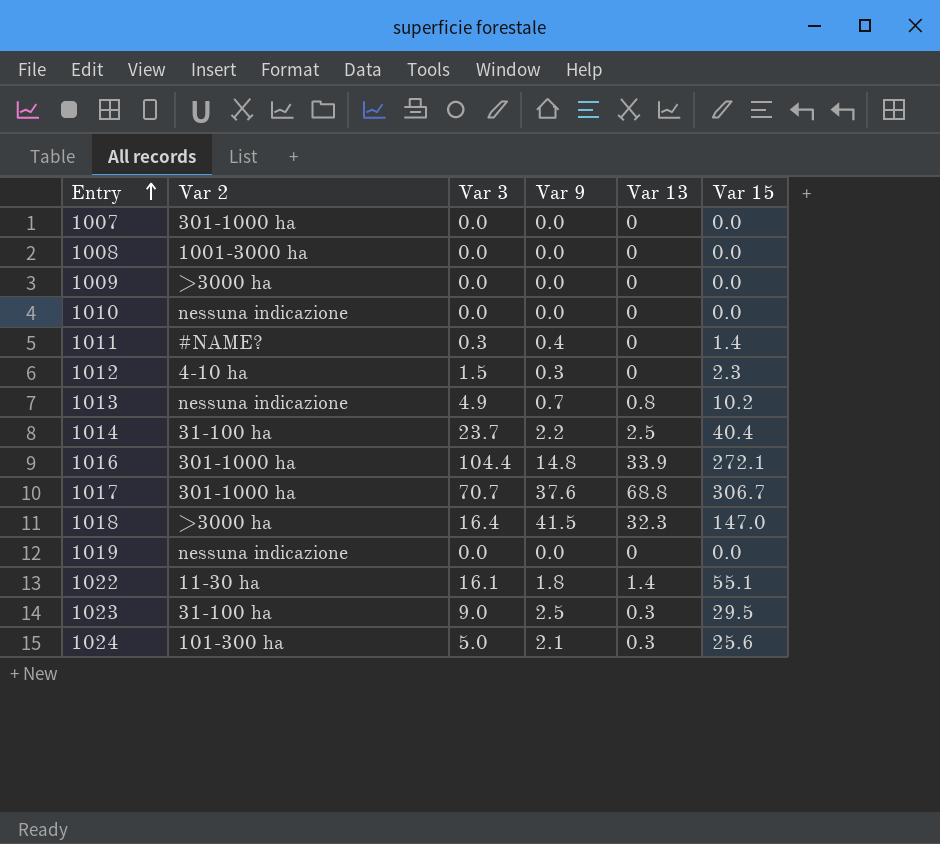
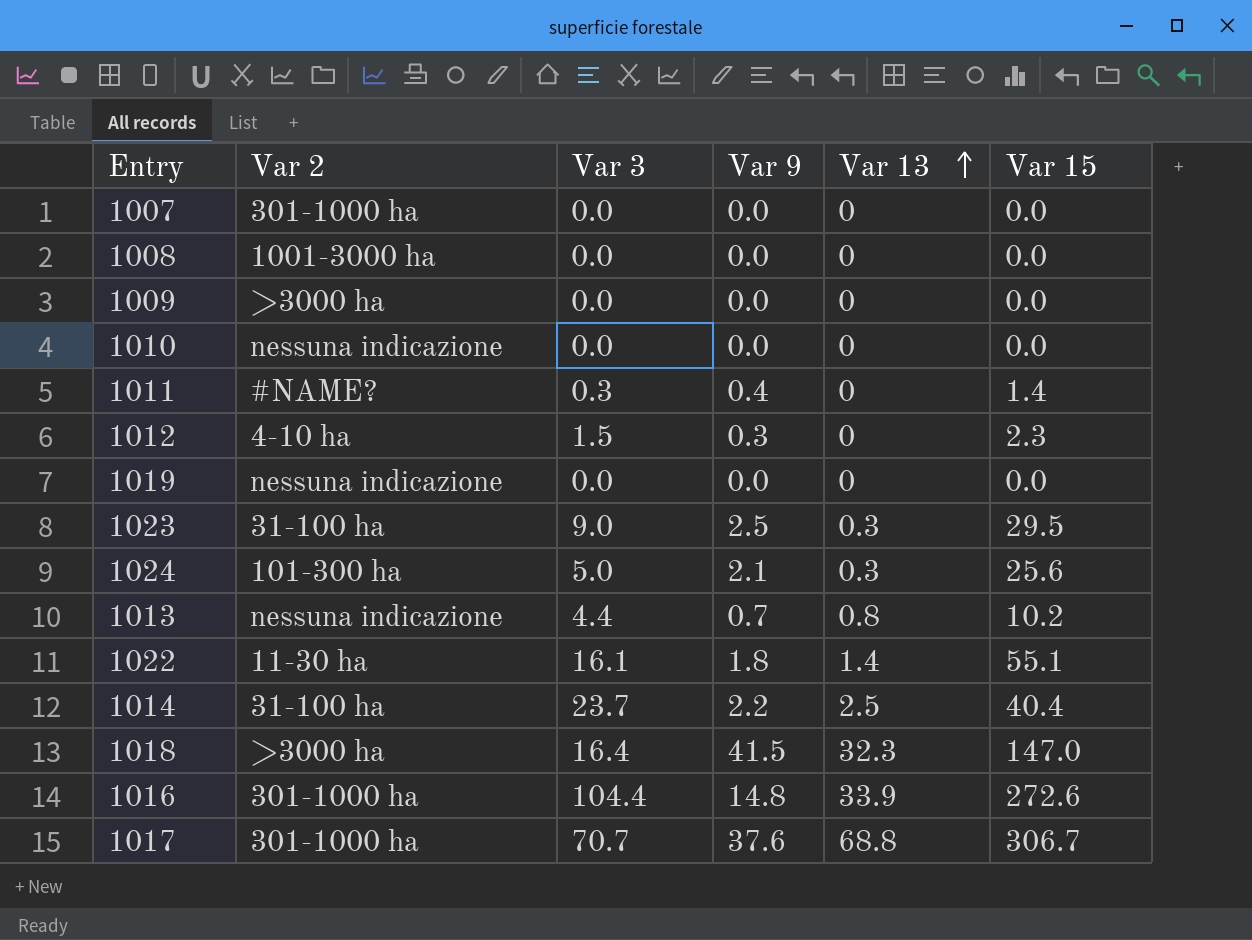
row order: Entry ascending -> Var 13 ascending
1013 | Var 3: 4.9 -> 4.4
1016 | Var 15: 272.1 -> 272.6

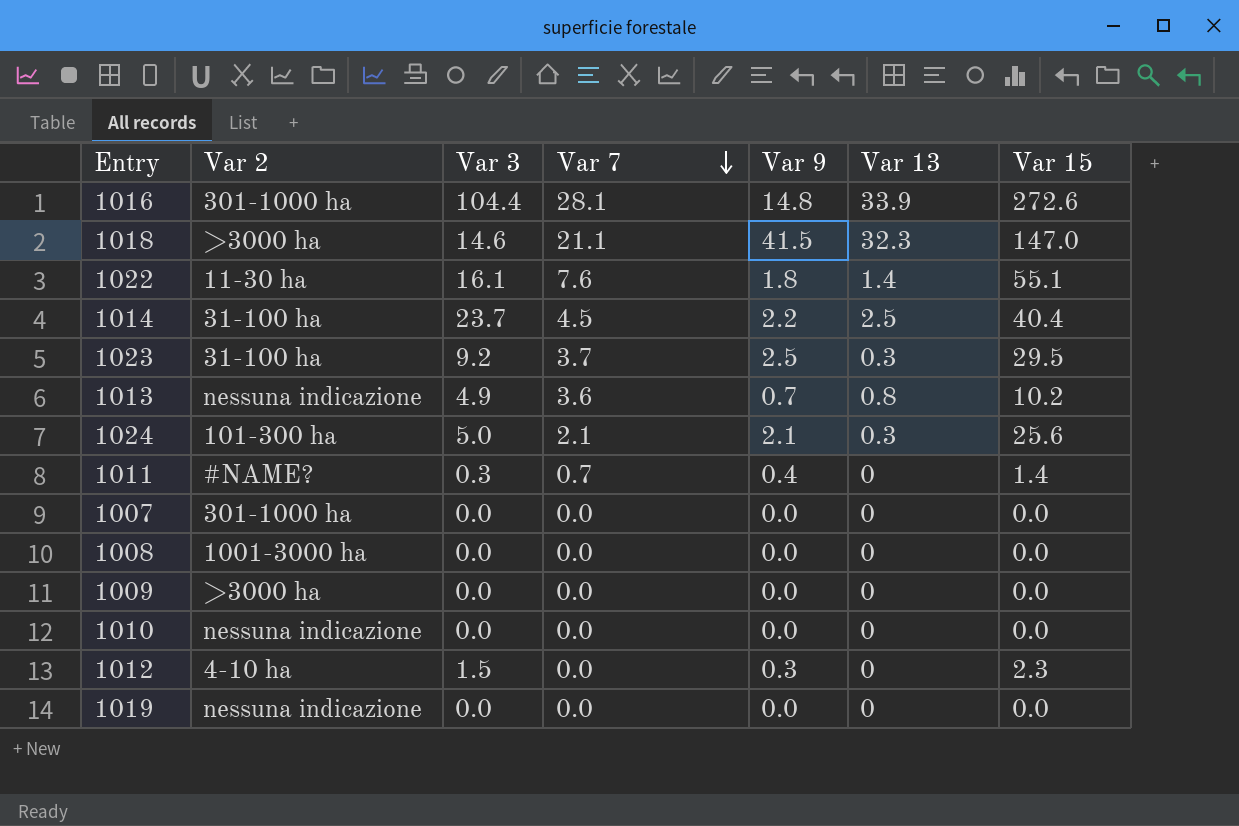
row order: Var 13 ascending -> Var 7 descending
column Var 7 | position: none -> 4
row 1017: 301-1000 ha | 70.7 | 37.6 | 68.8 | 306.7 -> none
1018 | Var 3: 16.4 -> 14.6
1023 | Var 3: 9.0 -> 9.2
1013 | Var 3: 4.4 -> 4.9

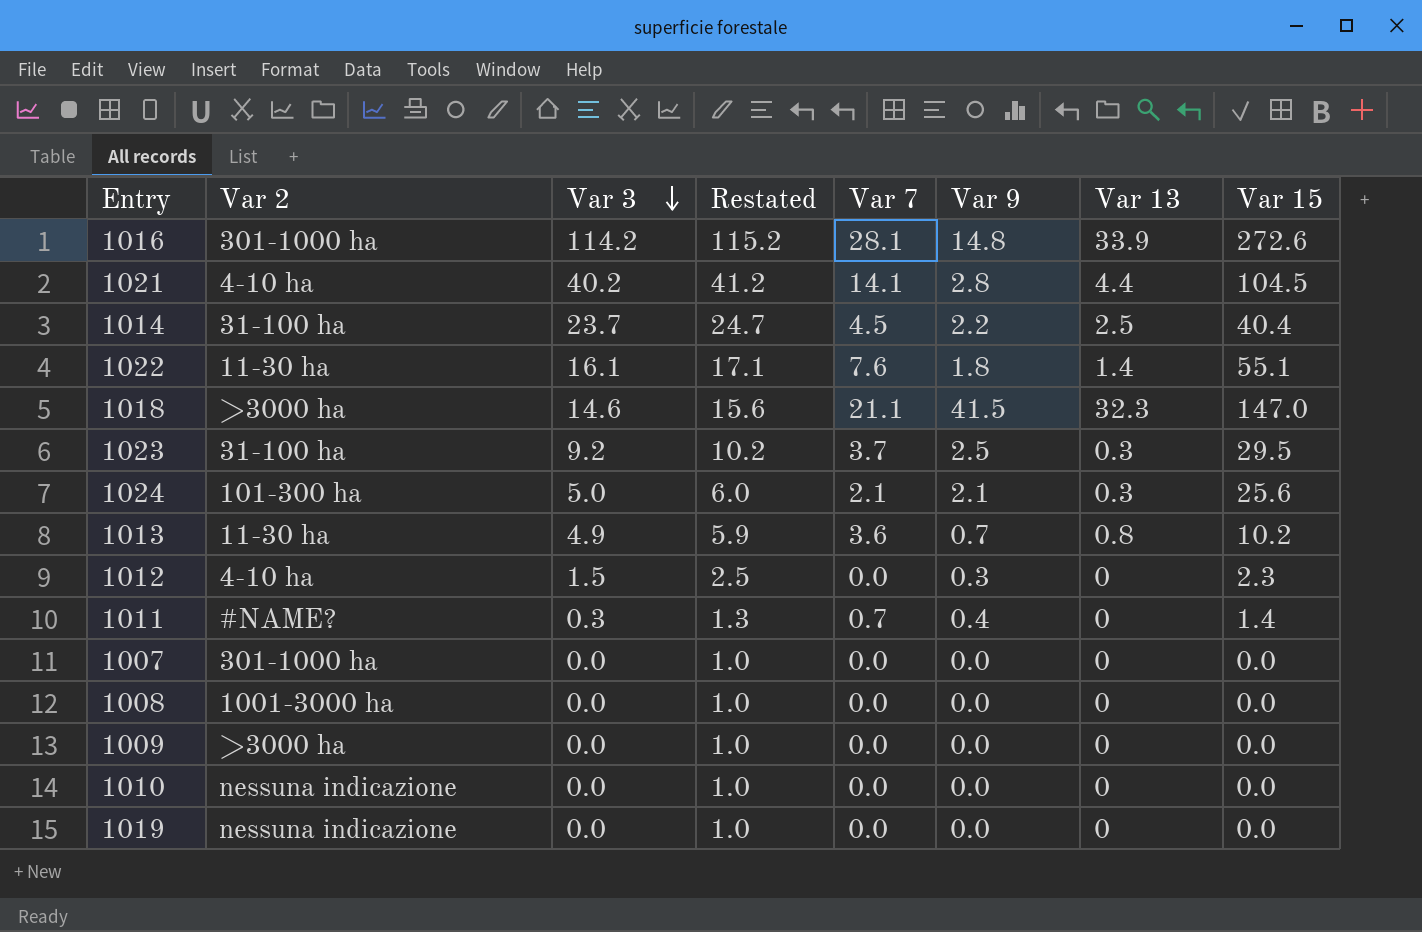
row order: Var 7 descending -> Var 3 descending
column Restated | formula: none -> [Var 3] + 1
1016 | Var 3: 104.4 -> 114.2
row 1021: none -> 4-10 ha | 40.2 | 41.2 | 14.1 | 2.8 | 4.4 | 104.5
1013 | Var 2: nessuna indicazione -> 11-30 ha

